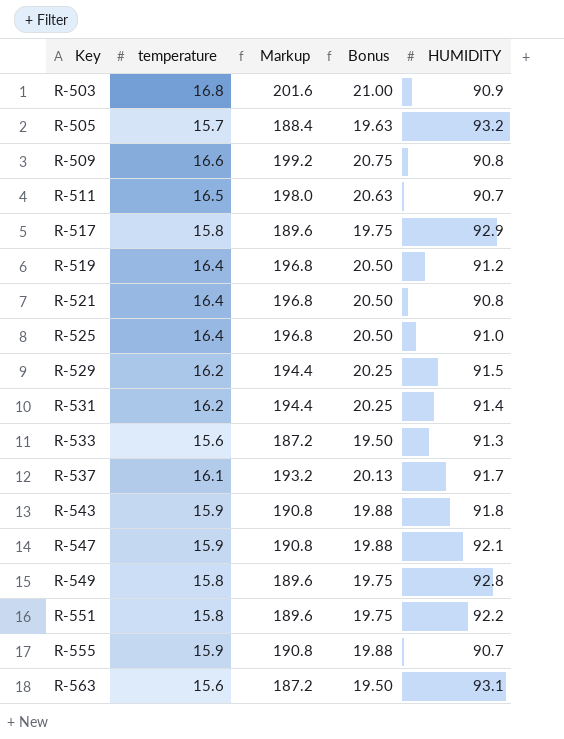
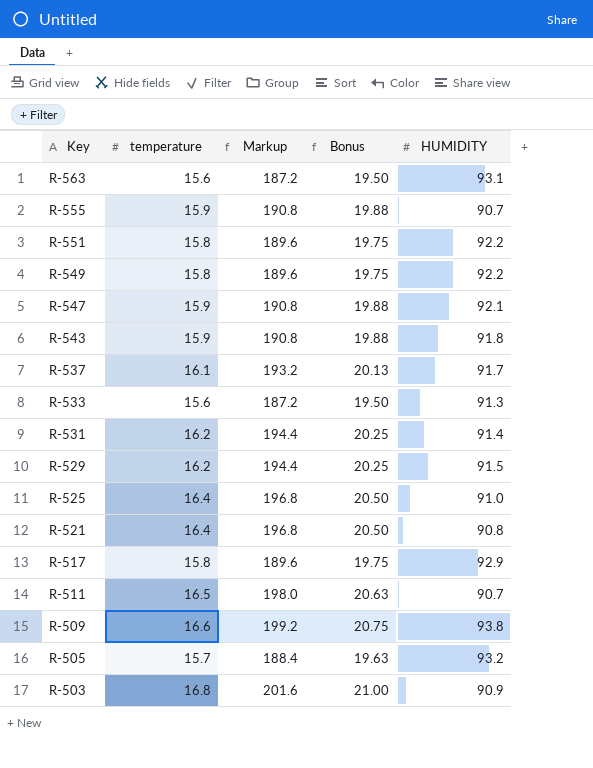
row order: Key ascending -> Key descending
row R-519: 16.4 | 196.8 | 20.50 | 91.2 -> none
R-549 | HUMIDITY: 92.8 -> 92.2
R-509 | HUMIDITY: 90.8 -> 93.8

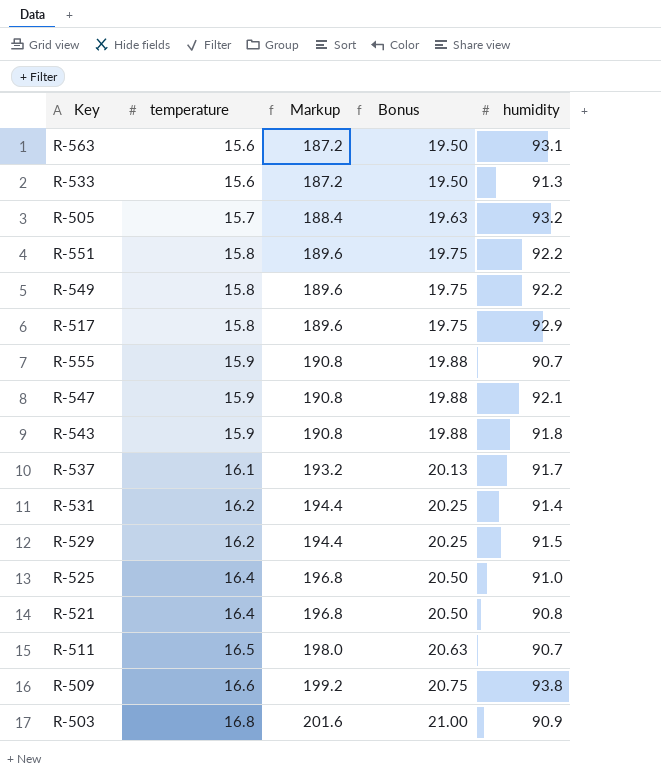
row order: Key descending -> temperature ascending
column name: HUMIDITY -> humidity

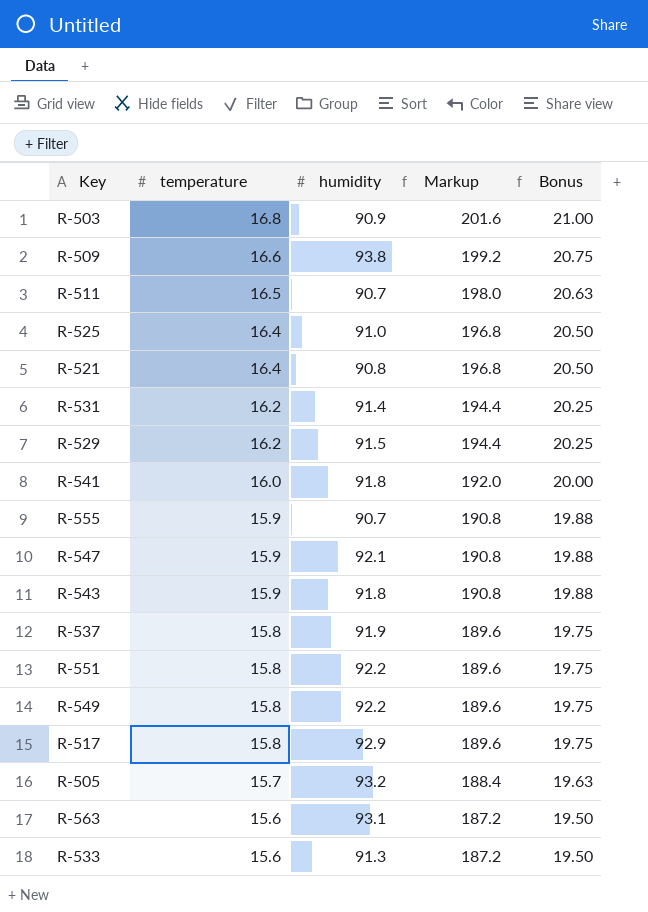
row order: temperature ascending -> temperature descending
column humidity | position: 5 -> 3
row R-541: none -> 16.0 | 91.8 | 192.0 | 20.00
R-537 | temperature: 16.1 -> 15.8
R-537 | humidity: 91.7 -> 91.9
R-537 | Markup: 193.2 -> 189.6
R-537 | Bonus: 20.13 -> 19.75

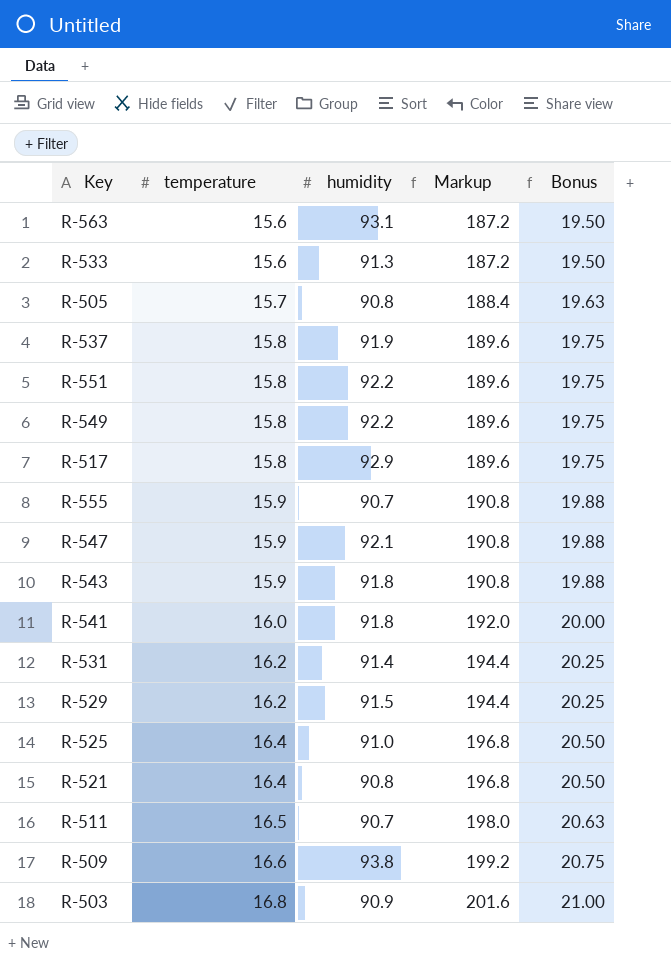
row order: temperature descending -> temperature ascending
R-505 | humidity: 93.2 -> 90.8

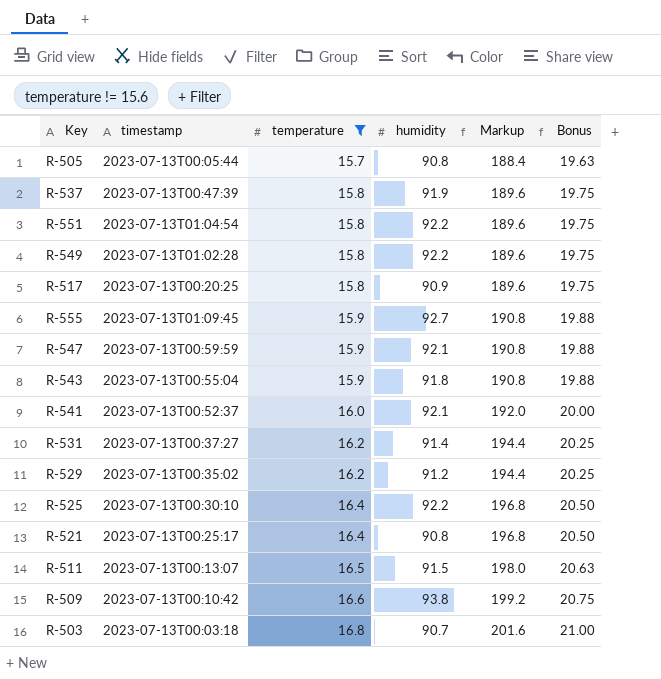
filter: none -> temperature != 15.6
column timestamp | position: none -> 2
R-517 | humidity: 92.9 -> 90.9
R-555 | humidity: 90.7 -> 92.7
R-541 | humidity: 91.8 -> 92.1
R-529 | humidity: 91.5 -> 91.2
R-525 | humidity: 91.0 -> 92.2
R-511 | humidity: 90.7 -> 91.5
R-503 | humidity: 90.9 -> 90.7

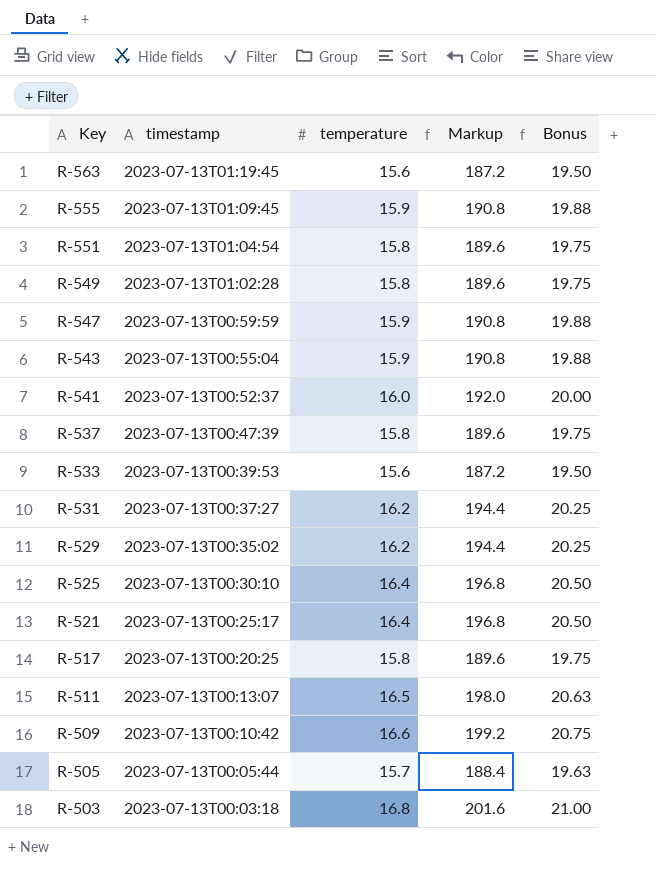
filter: temperature != 15.6 -> none
row order: temperature ascending -> Key descending
column humidity | position: 4 -> none

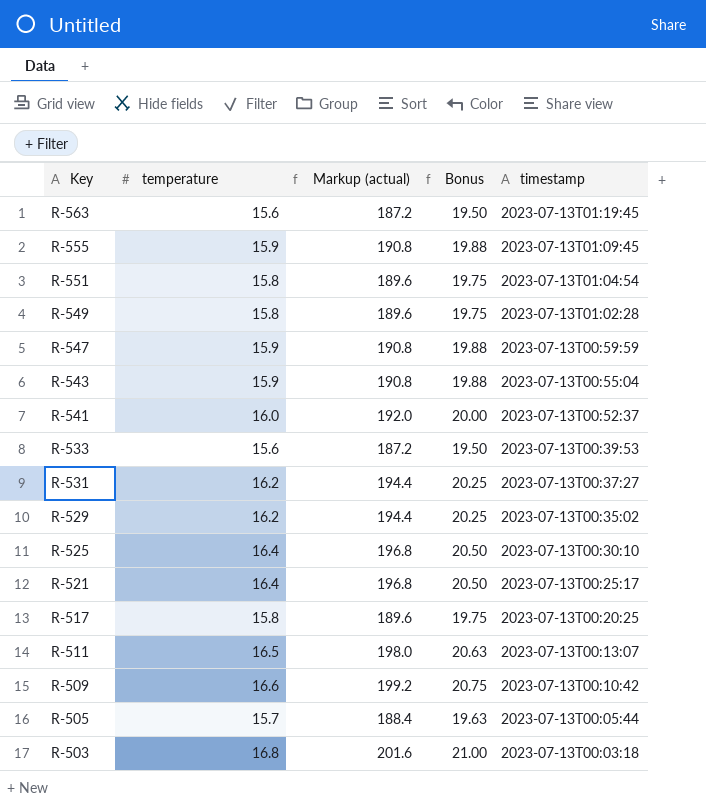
column name: Markup -> Markup (actual)
column timestamp | position: 2 -> 5
row R-537: 2023-07-13T00:47:39 | 15.8 | 189.6 | 19.75 -> none

